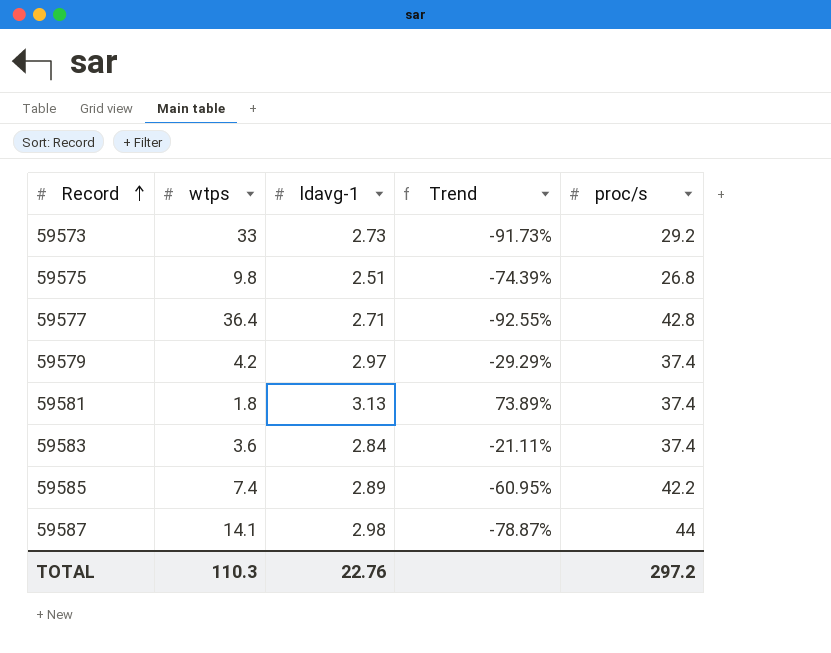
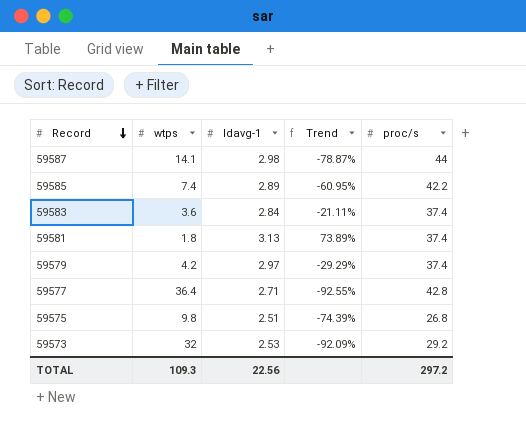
row order: Record ascending -> Record descending
59573 | wtps: 33 -> 32
59573 | ldavg-1: 2.73 -> 2.53
59573 | Trend: -91.73% -> -92.09%
TOTAL | wtps: 110.3 -> 109.3
TOTAL | ldavg-1: 22.76 -> 22.56

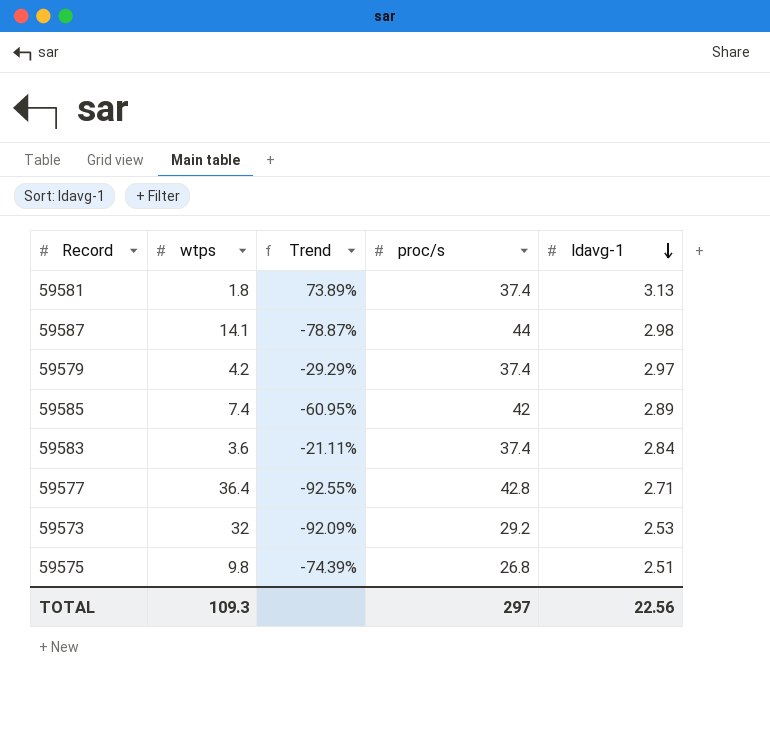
row order: Record descending -> ldavg-1 descending
column ldavg-1 | position: 3 -> 5
59585 | proc/s: 42.2 -> 42
TOTAL | proc/s: 297.2 -> 297

